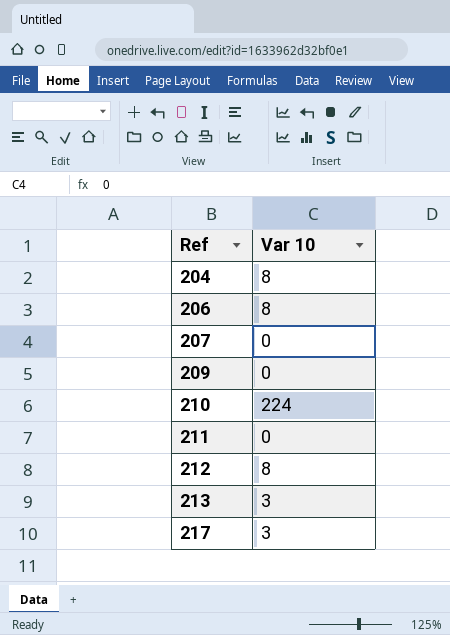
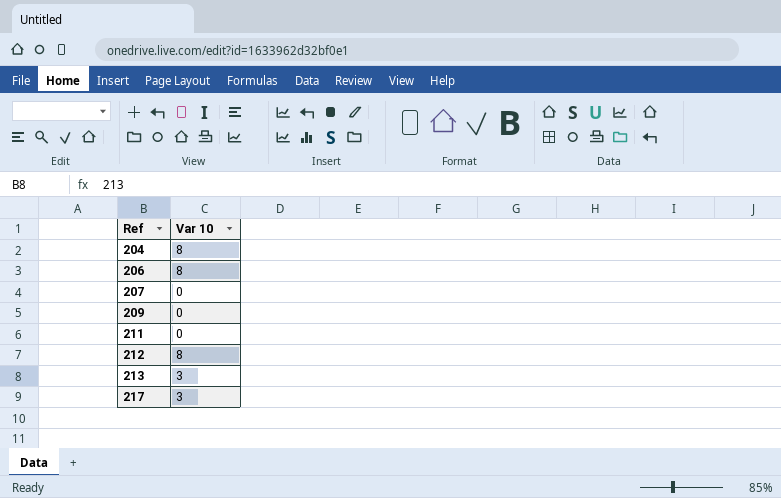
row 210: 224 -> none

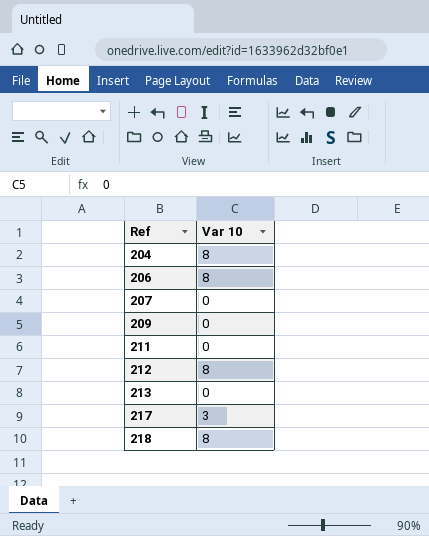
213 | Var 10: 3 -> 0
row 218: none -> 8

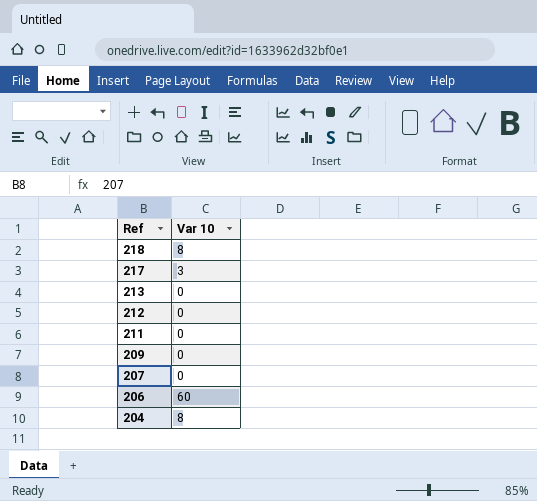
row order: Ref ascending -> Ref descending
212 | Var 10: 8 -> 0
206 | Var 10: 8 -> 60

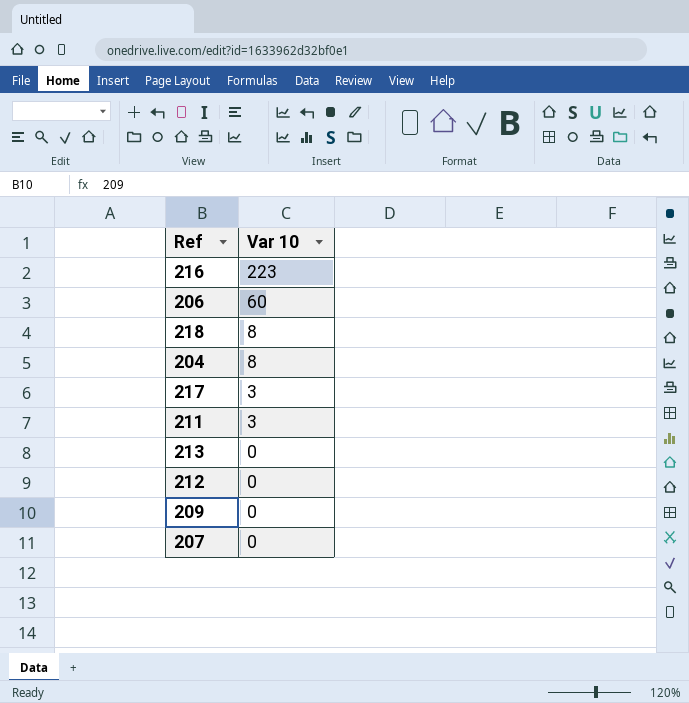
row order: Ref descending -> Var 10 descending
row 216: none -> 223
211 | Var 10: 0 -> 3

